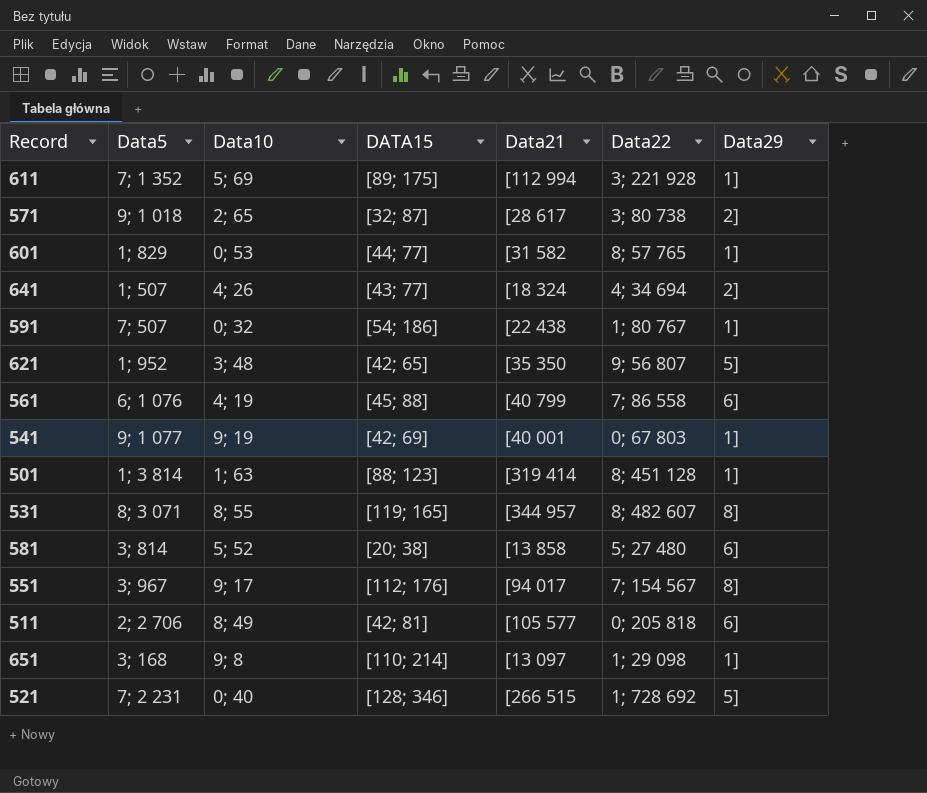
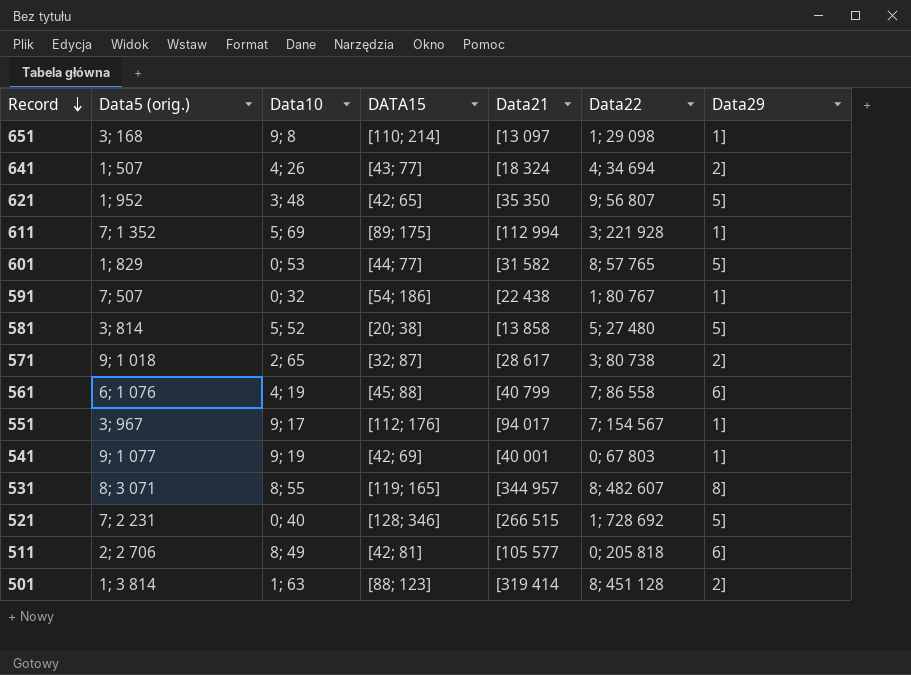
row order: none -> Record descending
column name: Data5 -> Data5 (orig.)
601 | Data29: 1] -> 5]
581 | Data29: 6] -> 5]
551 | Data29: 8] -> 1]
501 | Data29: 1] -> 2]

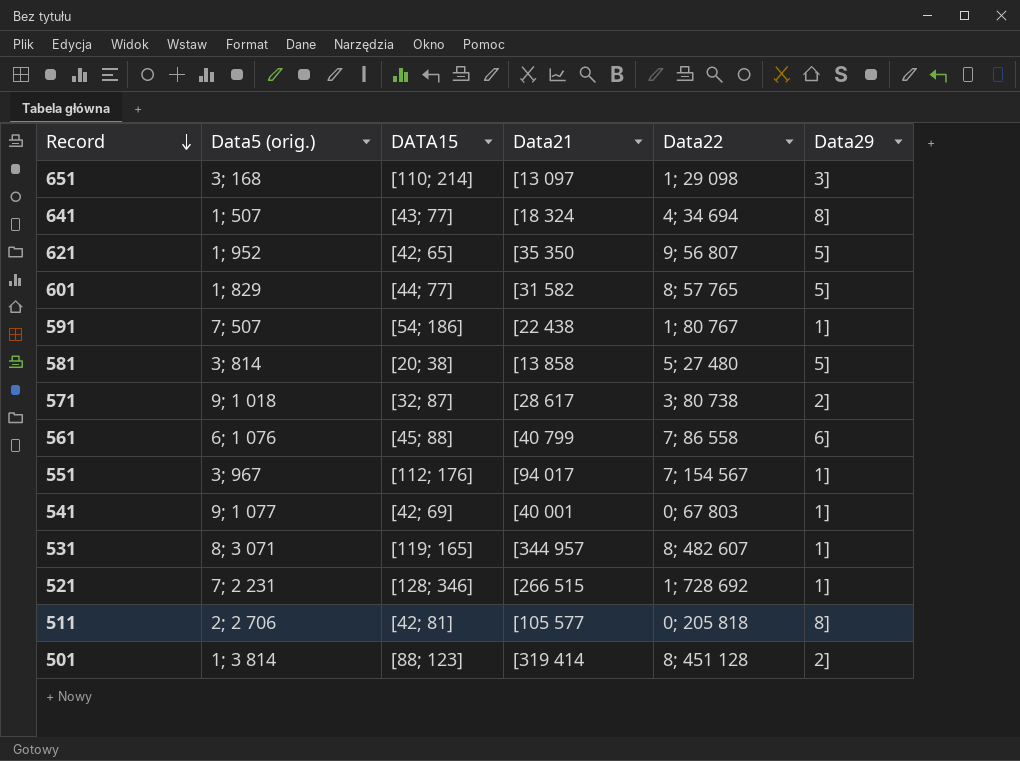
column Data10 | position: 3 -> none
row 611: 7; 1 352 | 5; 69 | [89; 175] | [112 994 | 3; 221 928 | 1] -> none
651 | Data29: 1] -> 3]
641 | Data29: 2] -> 8]
531 | Data29: 8] -> 1]
521 | Data29: 5] -> 1]
511 | Data29: 6] -> 8]

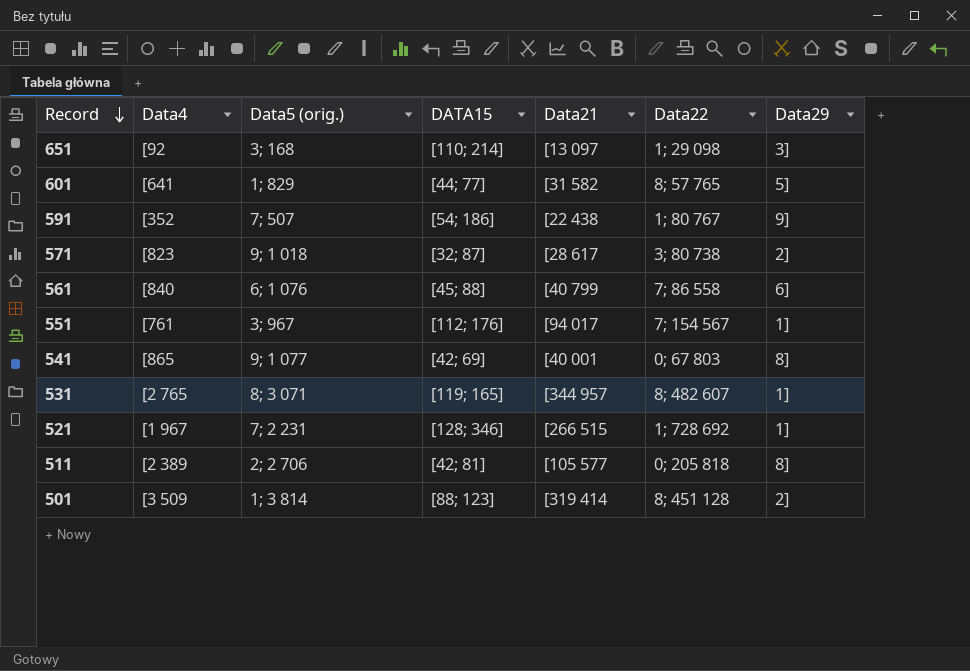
column Data4 | position: none -> 2
row 641: 1; 507 | [43; 77] | [18 324 | 4; 34 694 | 8] -> none
row 621: 1; 952 | [42; 65] | [35 350 | 9; 56 807 | 5] -> none
row 581: 3; 814 | [20; 38] | [13 858 | 5; 27 480 | 5] -> none
591 | Data29: 1] -> 9]
541 | Data29: 1] -> 8]

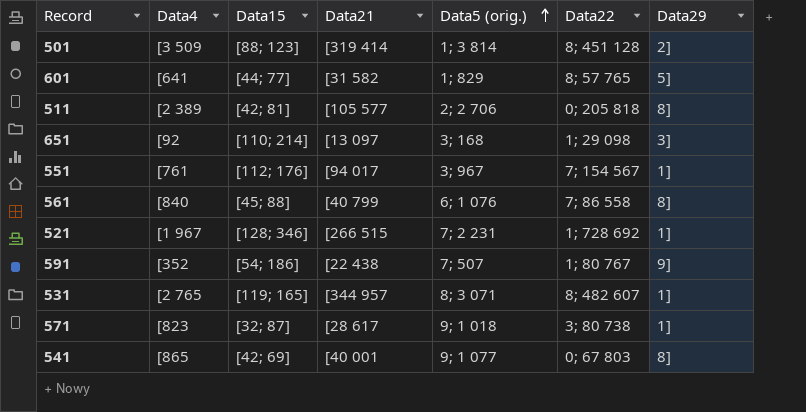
row order: Record descending -> Data5 (orig.) ascending
column name: DATA15 -> Data15
column Data5 (orig.) | position: 3 -> 5
561 | Data29: 6] -> 8]
571 | Data29: 2] -> 1]

